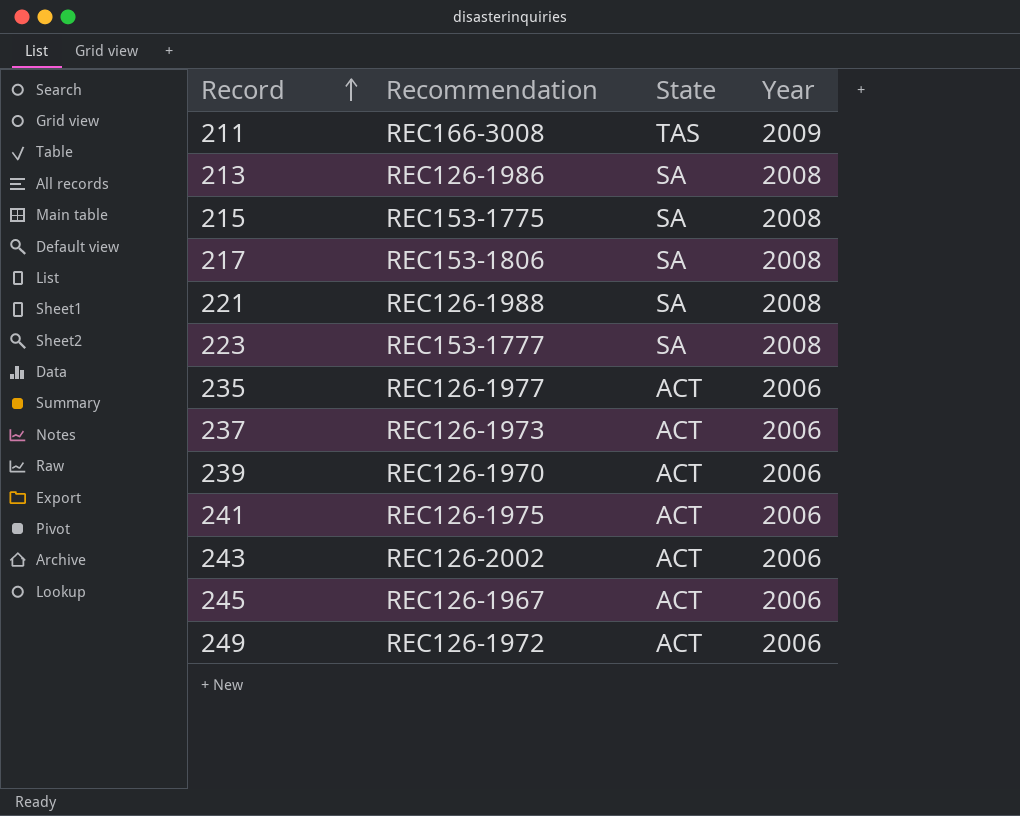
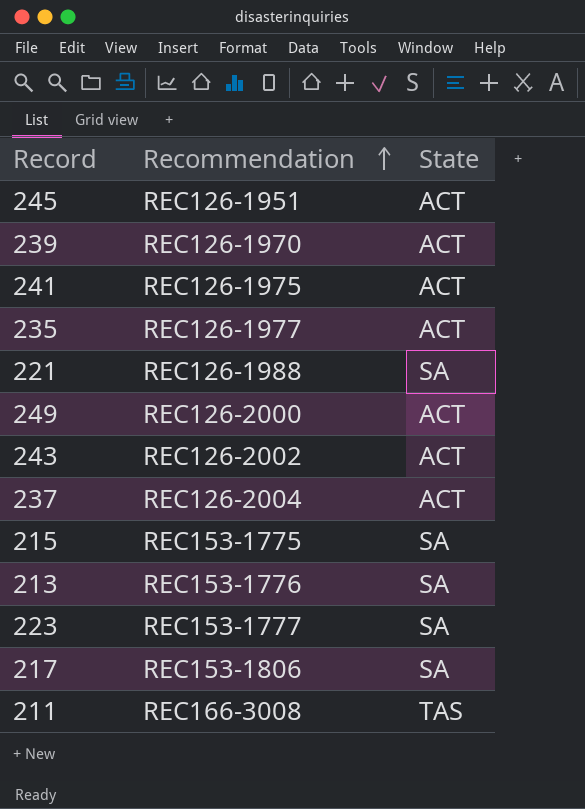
row order: Record ascending -> Recommendation ascending
column Year | position: 4 -> none
245 | Recommendation: REC126-1967 -> REC126-1951
249 | Recommendation: REC126-1972 -> REC126-2000
237 | Recommendation: REC126-1973 -> REC126-2004
213 | Recommendation: REC126-1986 -> REC153-1776

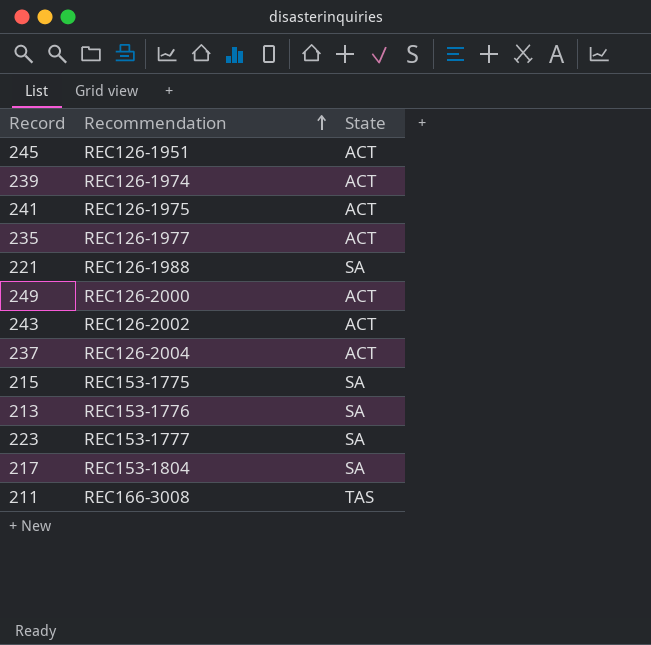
239 | Recommendation: REC126-1970 -> REC126-1974
217 | Recommendation: REC153-1806 -> REC153-1804

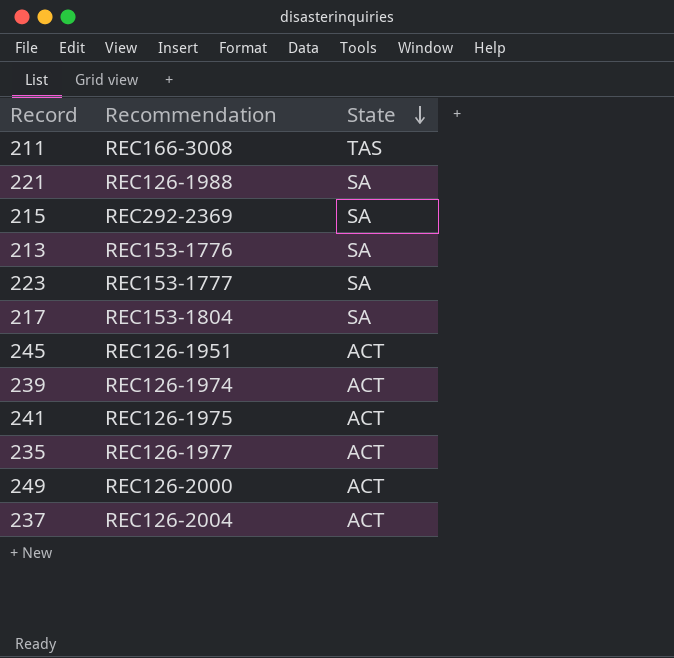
row order: Recommendation ascending -> State descending
row 243: REC126-2002 | ACT -> none
215 | Recommendation: REC153-1775 -> REC292-2369

